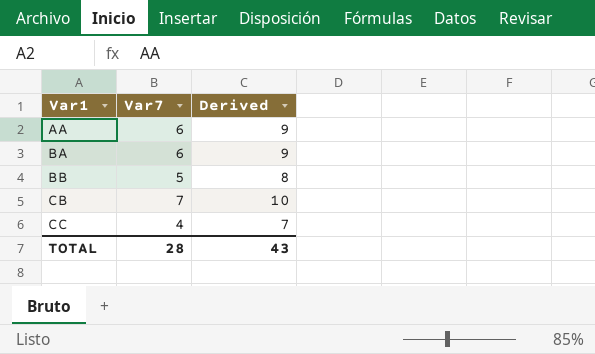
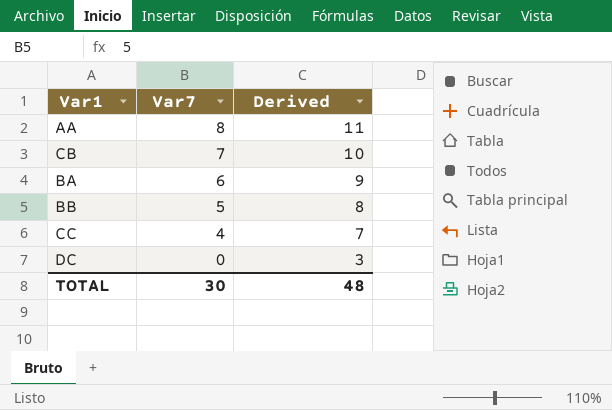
row order: Var1 ascending -> Var7 descending
AA | Var7: 6 -> 8
AA | Derived: 9 -> 11
row DC: none -> 0 | 3
TOTAL | Var7: 28 -> 30
TOTAL | Derived: 43 -> 48

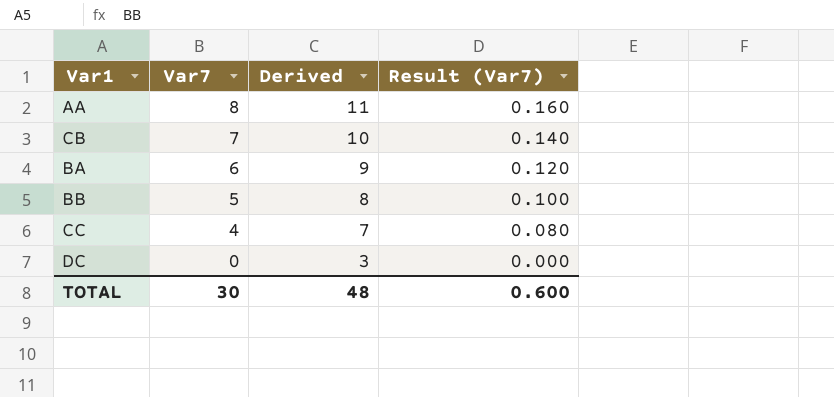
column Result (Var7) | formula: none -> [Var7] * 0.02

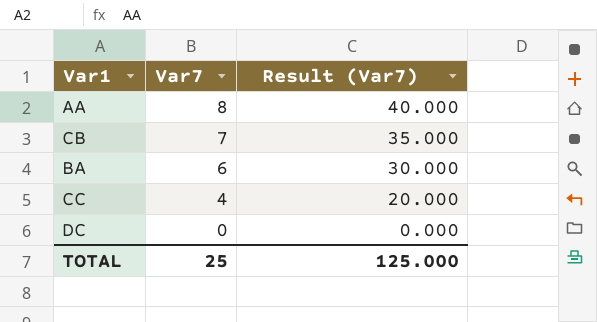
column Derived | formula: [Var7] + 3 -> none
column Result (Var7) | formula: [Var7] * 0.02 -> [Var7] * 5
row BB: 5 | 8 | 0.100 -> none
TOTAL | Var7: 30 -> 25
TOTAL | Result (Var7): 0.600 -> 125.000

